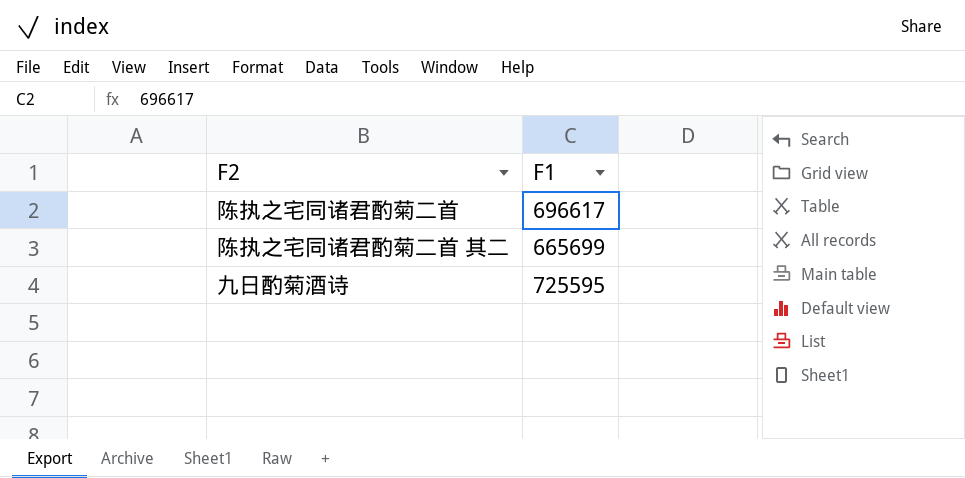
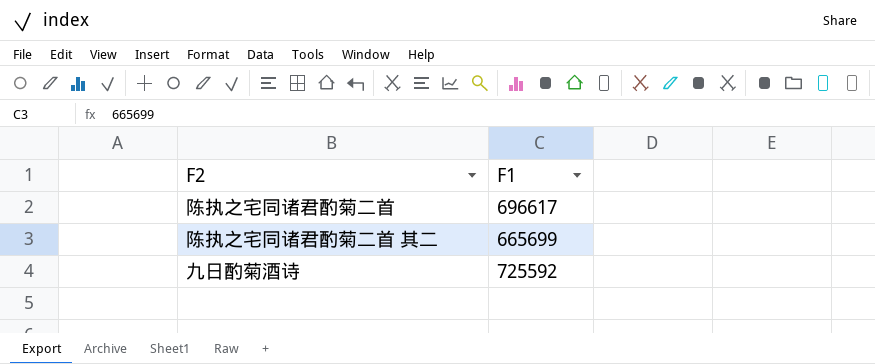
九日酌菊酒诗 | F1: 725595 -> 725592

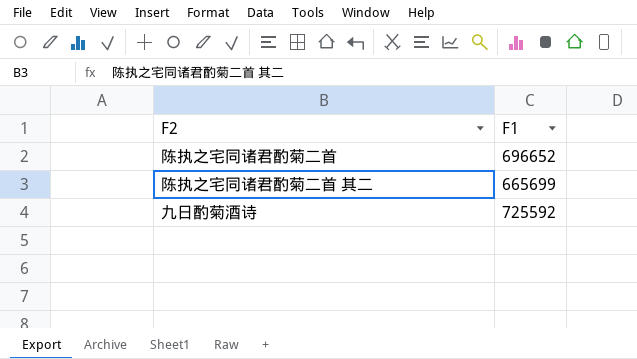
陈执之宅同诸君酌菊二首 | F1: 696617 -> 696652

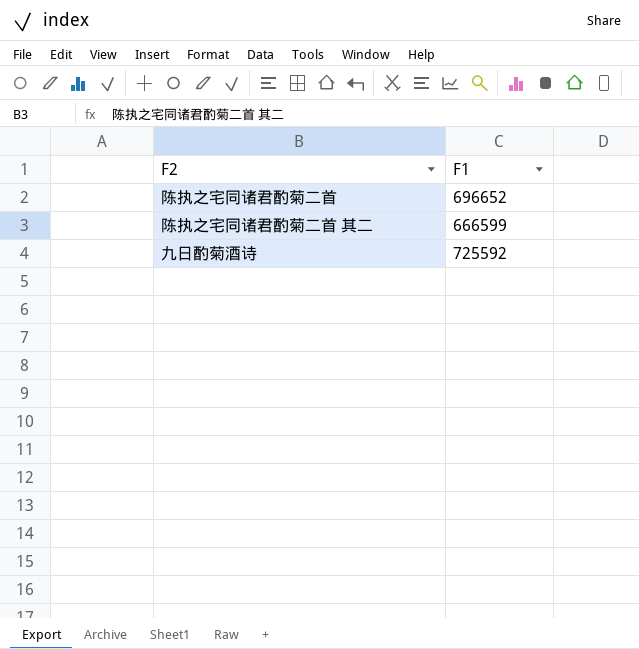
陈执之宅同诸君酌菊二首 其二 | F1: 665699 -> 666599

